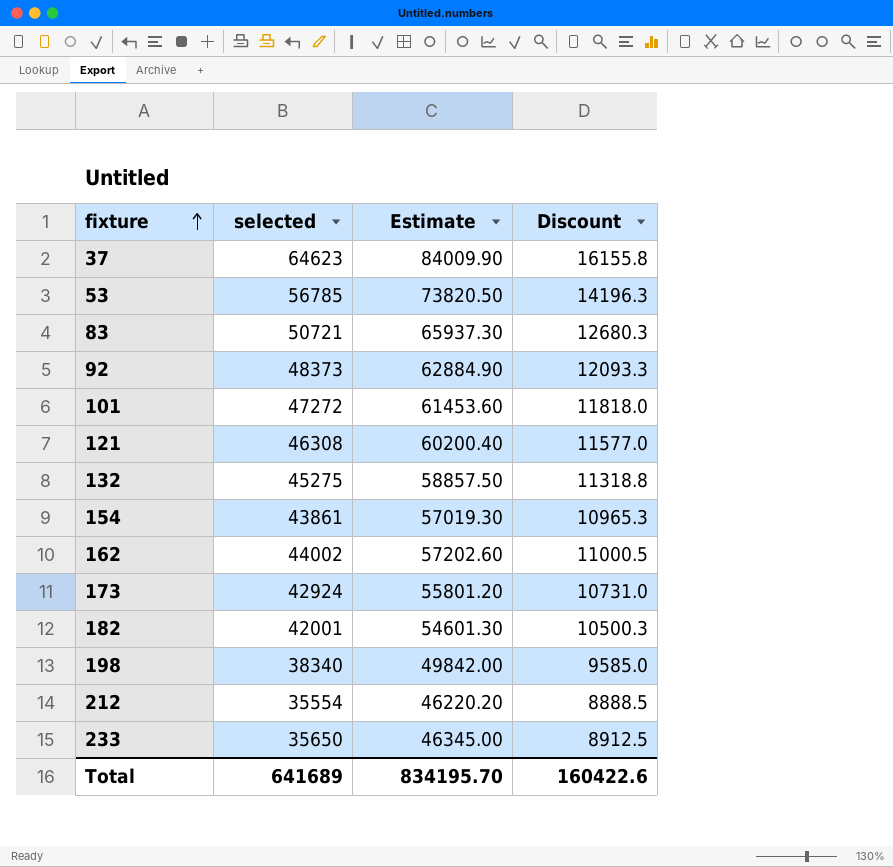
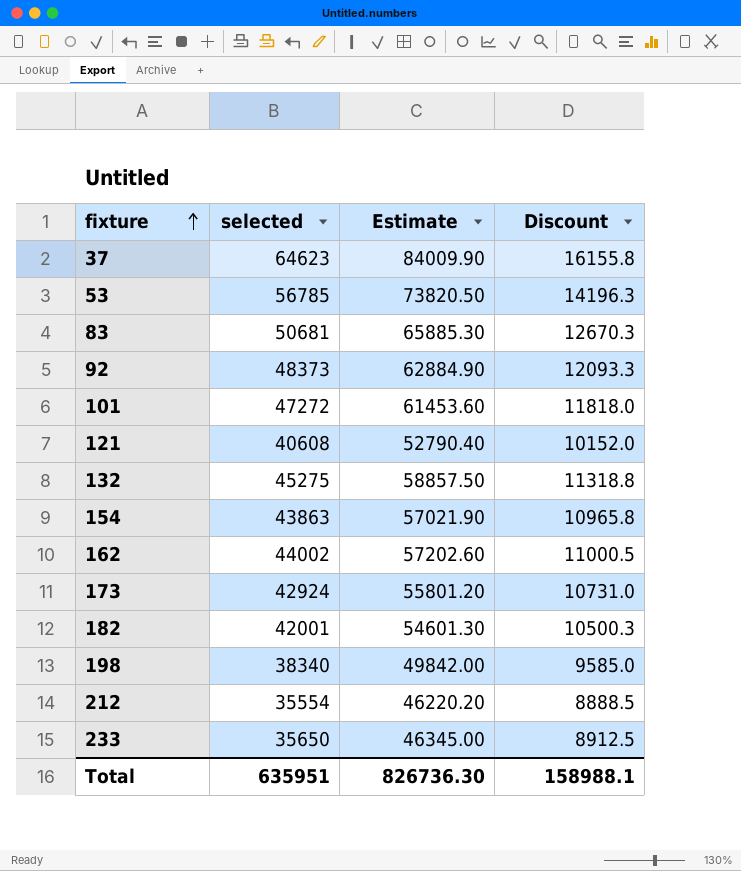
83 | selected: 50721 -> 50681
83 | Estimate: 65937.30 -> 65885.30
83 | Discount: 12680.3 -> 12670.3
121 | selected: 46308 -> 40608
121 | Estimate: 60200.40 -> 52790.40
121 | Discount: 11577.0 -> 10152.0
154 | selected: 43861 -> 43863
154 | Estimate: 57019.30 -> 57021.90
154 | Discount: 10965.3 -> 10965.8
Total | selected: 641689 -> 635951
Total | Estimate: 834195.70 -> 826736.30
Total | Discount: 160422.6 -> 158988.1

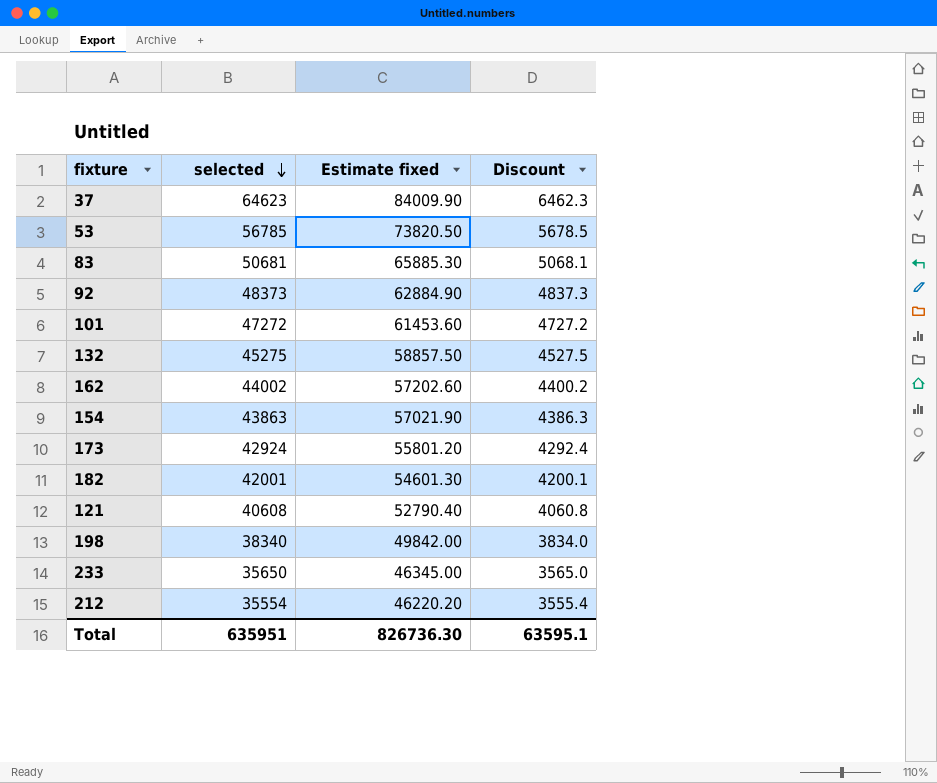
row order: fixture ascending -> selected descending
column name: Estimate -> Estimate fixed
column Discount | formula: [selected] * 0.25 -> [selected] * 0.1
Total | Discount: 158988.1 -> 63595.1

